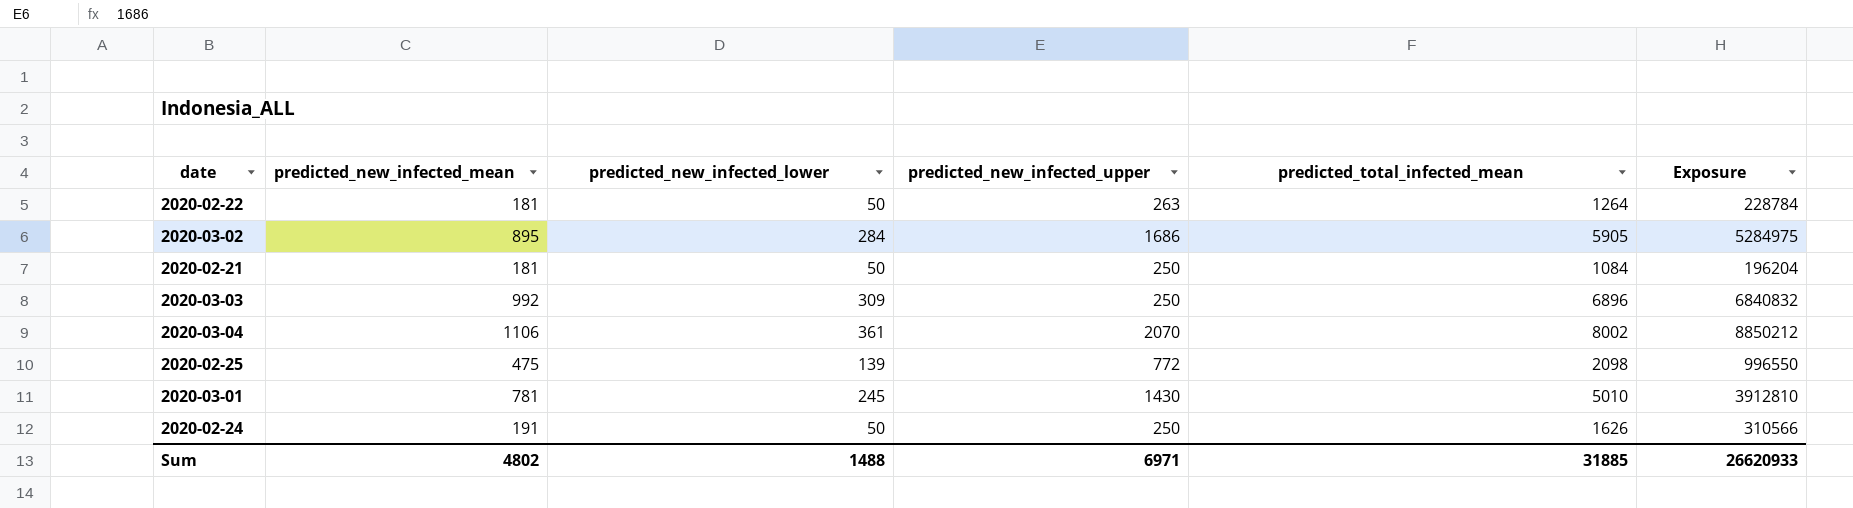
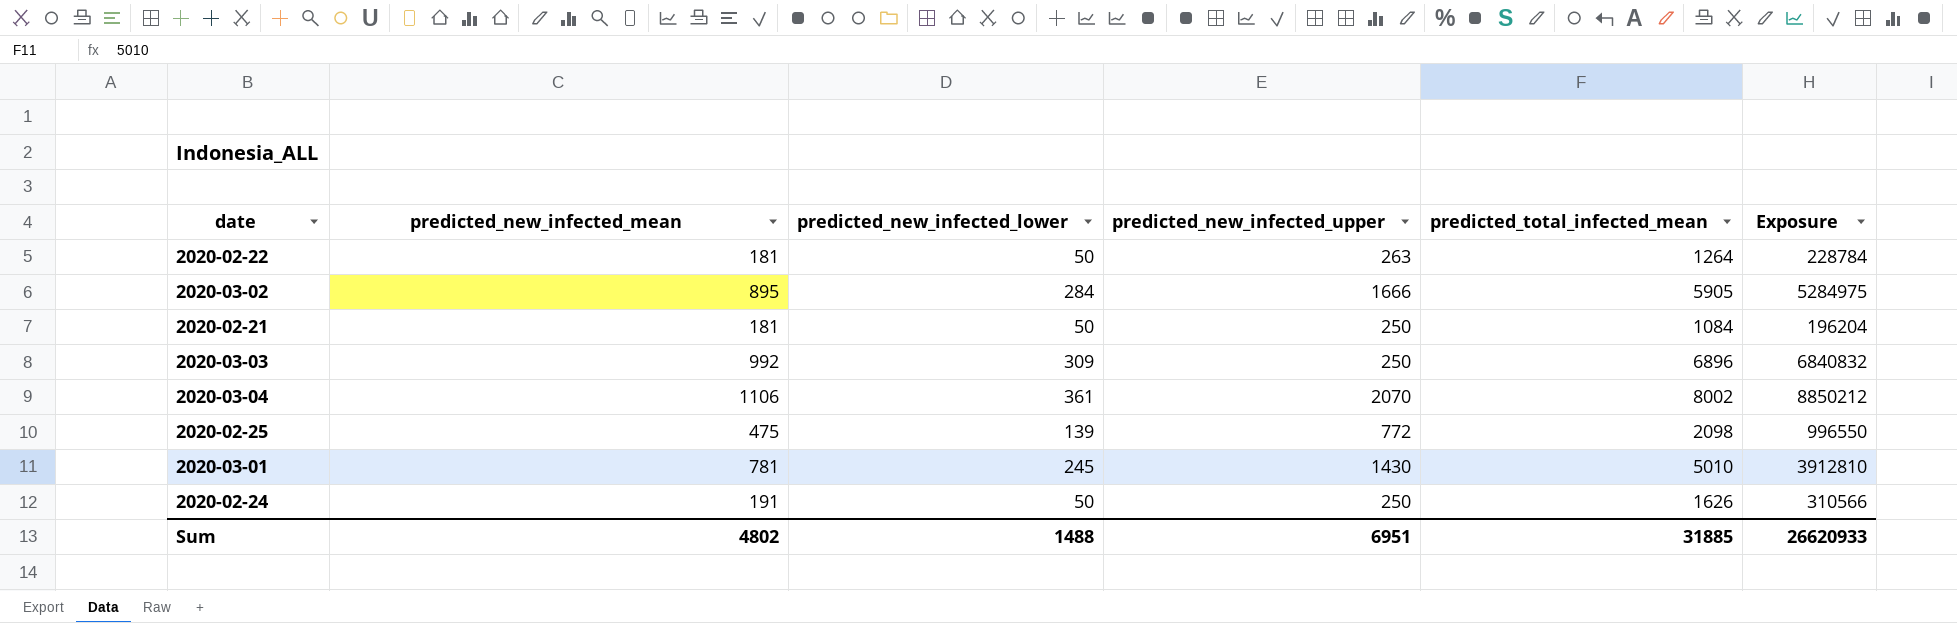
2020-03-02 | predicted_new_infected_upper: 1686 -> 1666
Sum | predicted_new_infected_upper: 6971 -> 6951

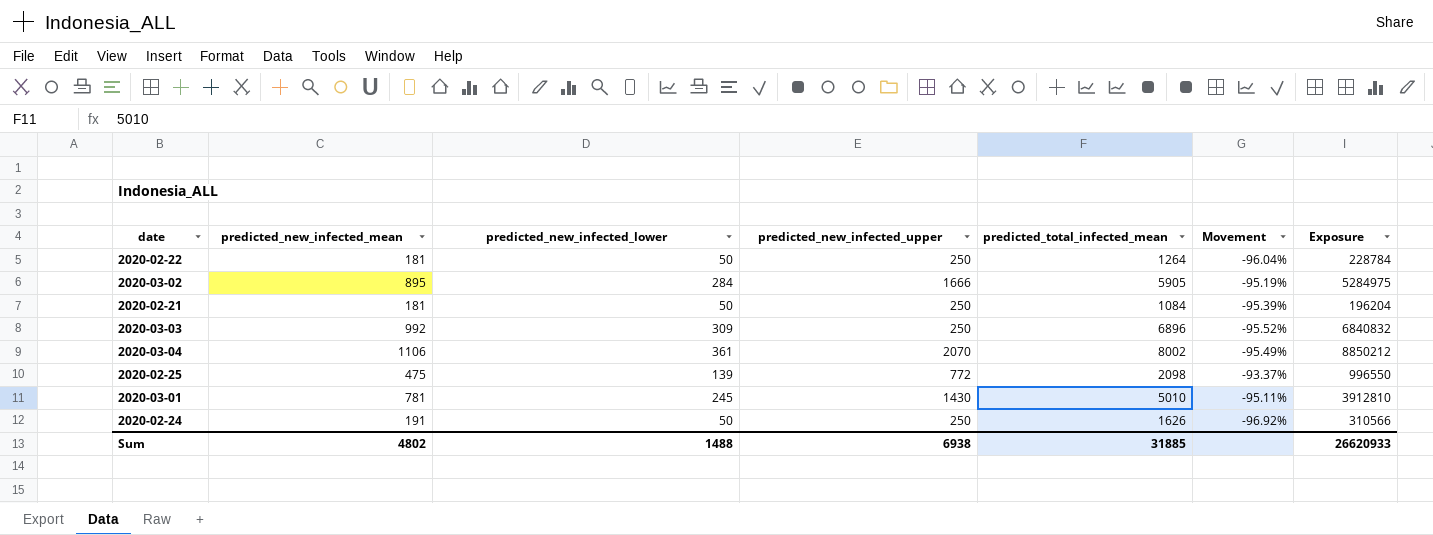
column Movement | formula: none -> ([predicted_new_infected_lower] - [predicted_total_infected_mean]) / [predicted_total_infected_mean]
2020-02-22 | predicted_new_infected_upper: 263 -> 250
Sum | predicted_new_infected_upper: 6951 -> 6938

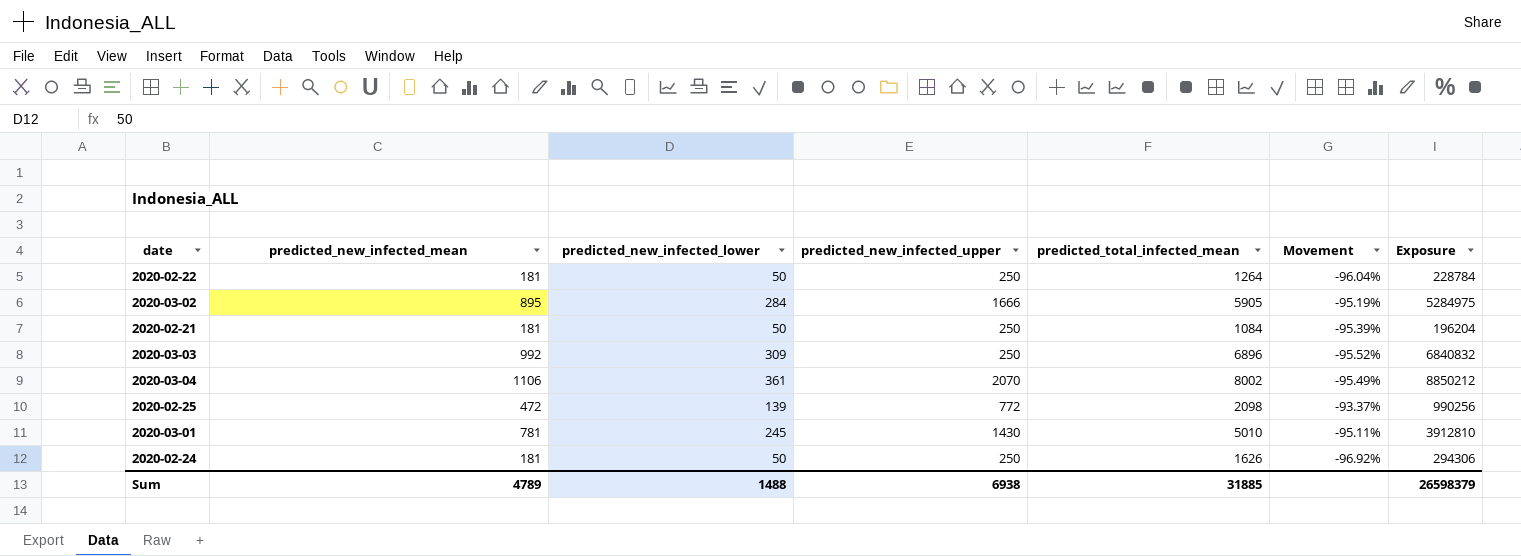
2020-02-25 | predicted_new_infected_mean: 475 -> 472
2020-02-25 | Exposure: 996550 -> 990256
2020-02-24 | predicted_new_infected_mean: 191 -> 181
2020-02-24 | Exposure: 310566 -> 294306
Sum | predicted_new_infected_mean: 4802 -> 4789
Sum | Exposure: 26620933 -> 26598379

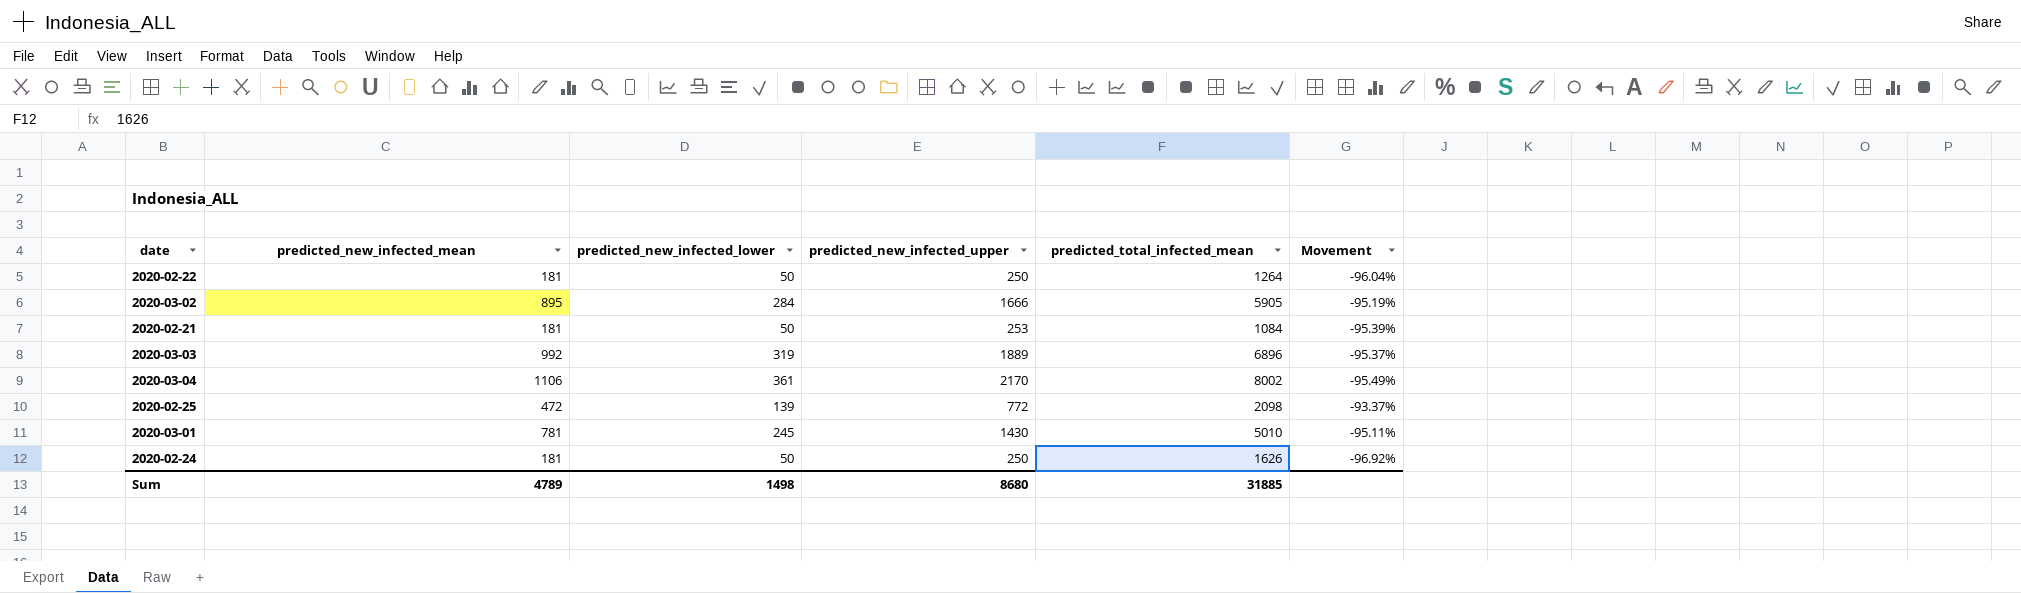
column Exposure | formula: [predicted_new_infected_mean] * [predicted_total_infected_mean] -> none
2020-02-21 | predicted_new_infected_upper: 250 -> 253
2020-03-03 | predicted_new_infected_lower: 309 -> 319
2020-03-03 | predicted_new_infected_upper: 250 -> 1889
2020-03-03 | Movement: -95.52% -> -95.37%
2020-03-04 | predicted_new_infected_upper: 2070 -> 2170
Sum | predicted_new_infected_lower: 1488 -> 1498
Sum | predicted_new_infected_upper: 6938 -> 8680

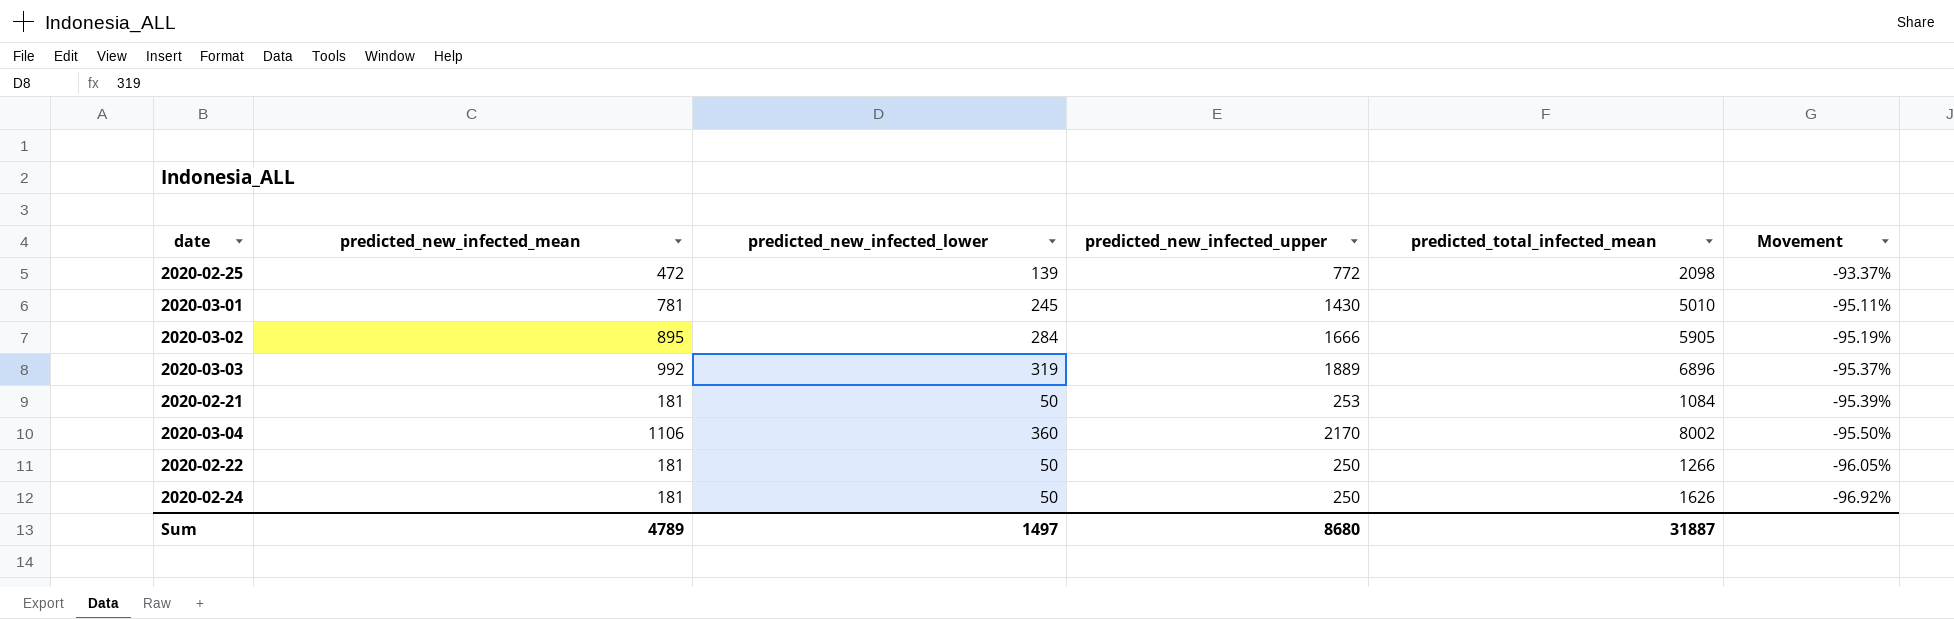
row order: none -> Movement descending
2020-03-04 | predicted_new_infected_lower: 361 -> 360
2020-03-04 | Movement: -95.49% -> -95.50%
2020-02-22 | predicted_total_infected_mean: 1264 -> 1266
2020-02-22 | Movement: -96.04% -> -96.05%
Sum | predicted_new_infected_lower: 1498 -> 1497
Sum | predicted_total_infected_mean: 31885 -> 31887

